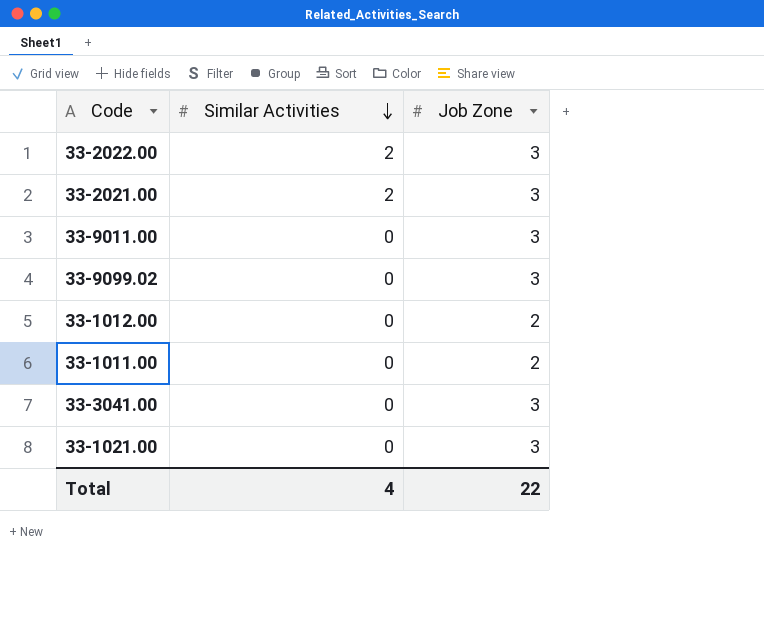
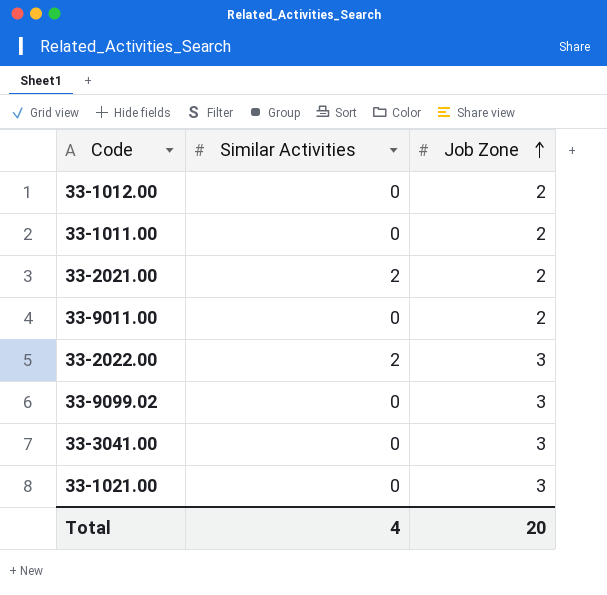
row order: Similar Activities descending -> Job Zone ascending
33-2021.00 | Job Zone: 3 -> 2
33-9011.00 | Job Zone: 3 -> 2
Total | Job Zone: 22 -> 20

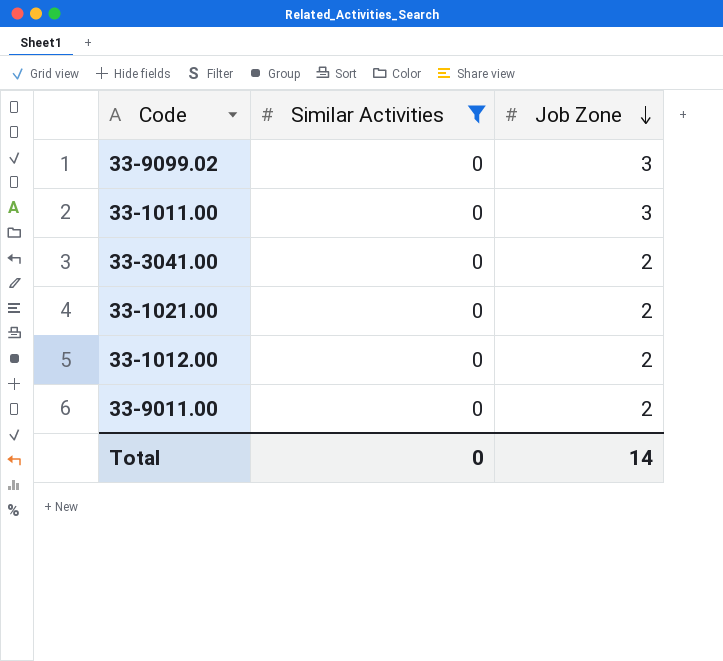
filter: none -> Similar Activities = 0
row order: Job Zone ascending -> Job Zone descending
33-1011.00 | Job Zone: 2 -> 3
33-3041.00 | Job Zone: 3 -> 2
33-1021.00 | Job Zone: 3 -> 2
Total | Similar Activities: 4 -> 0
Total | Job Zone: 20 -> 14

